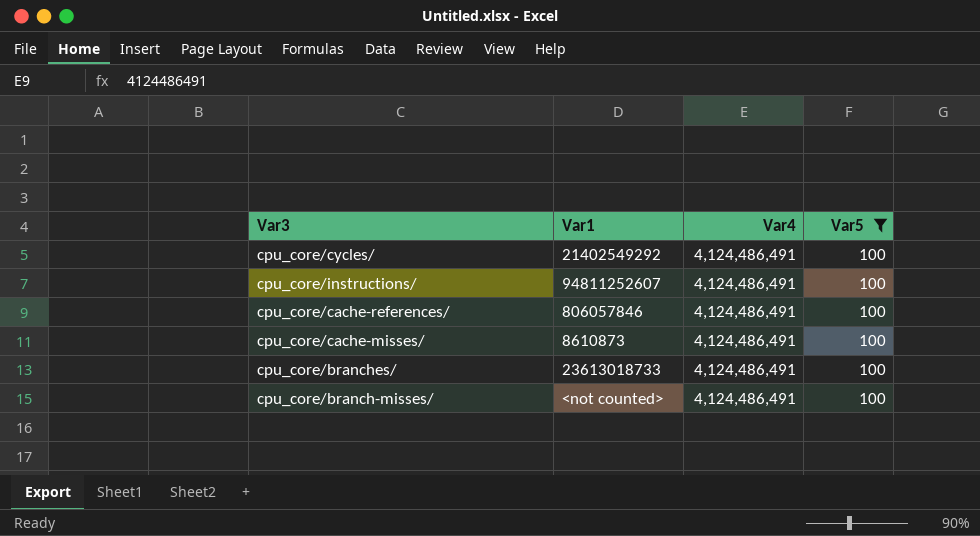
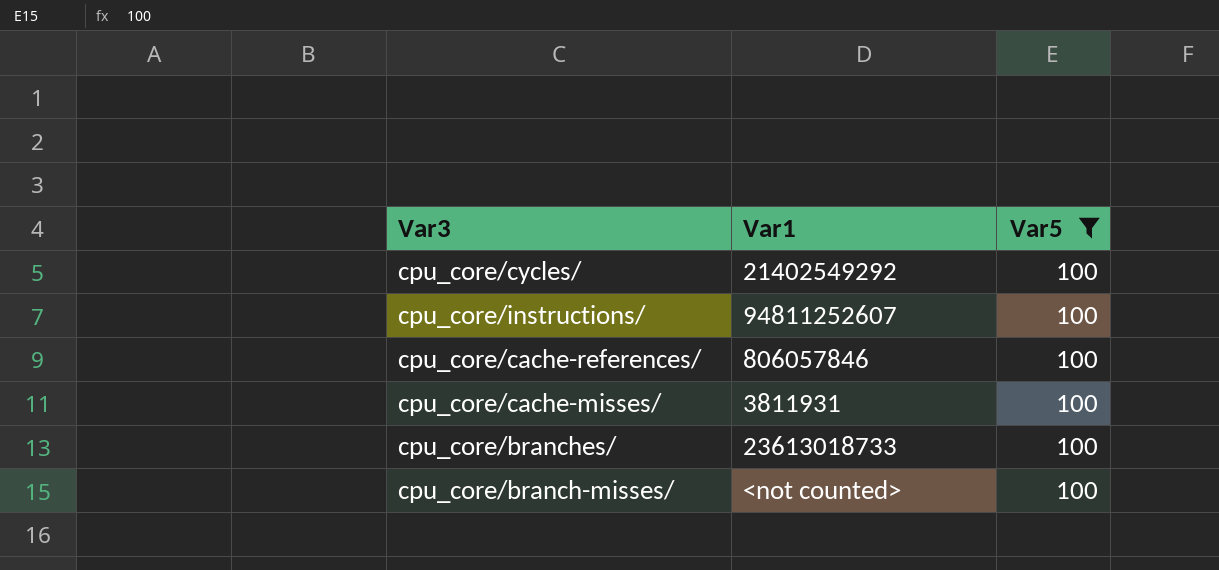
column Var4 | position: 3 -> none
cpu_core/cache-misses/ | Var1: 8610873 -> 3811931

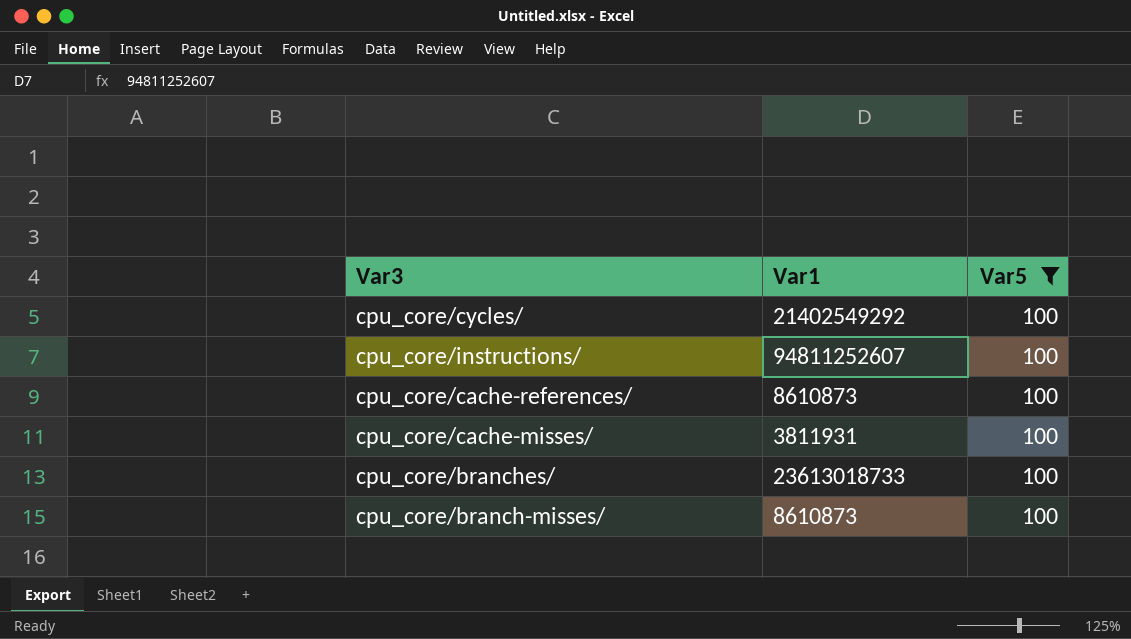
cpu_core/cache-references/ | Var1: 806057846 -> 8610873
cpu_core/branch-misses/ | Var1: <not counted> -> 8610873

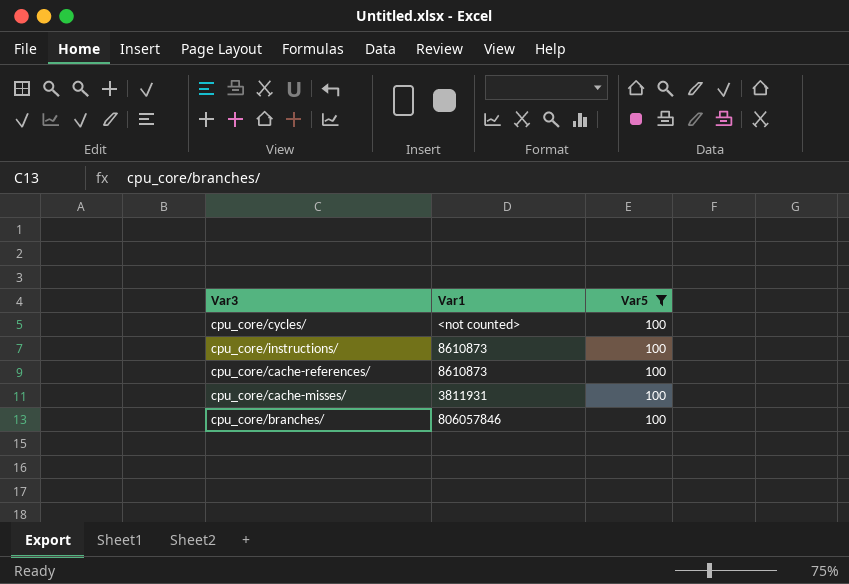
row cpu_core/branch-misses/: 8610873 | 100 -> none
cpu_core/cycles/ | Var1: 21402549292 -> <not counted>
cpu_core/instructions/ | Var1: 94811252607 -> 8610873
cpu_core/branches/ | Var1: 23613018733 -> 806057846

